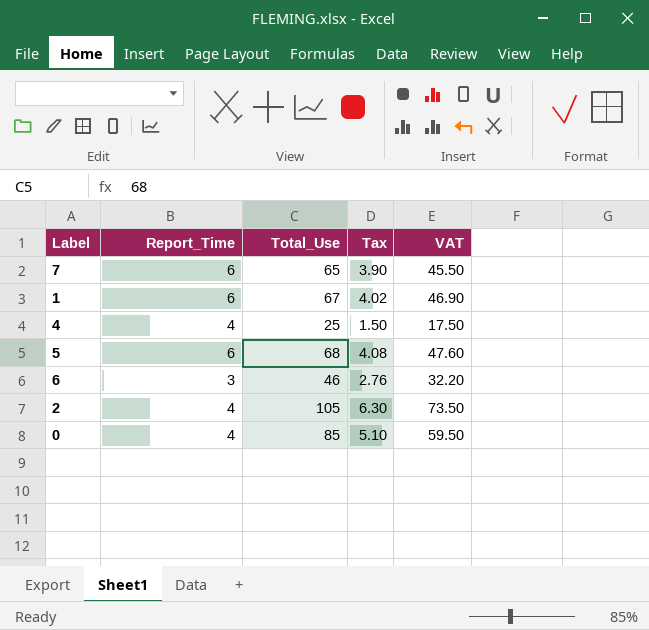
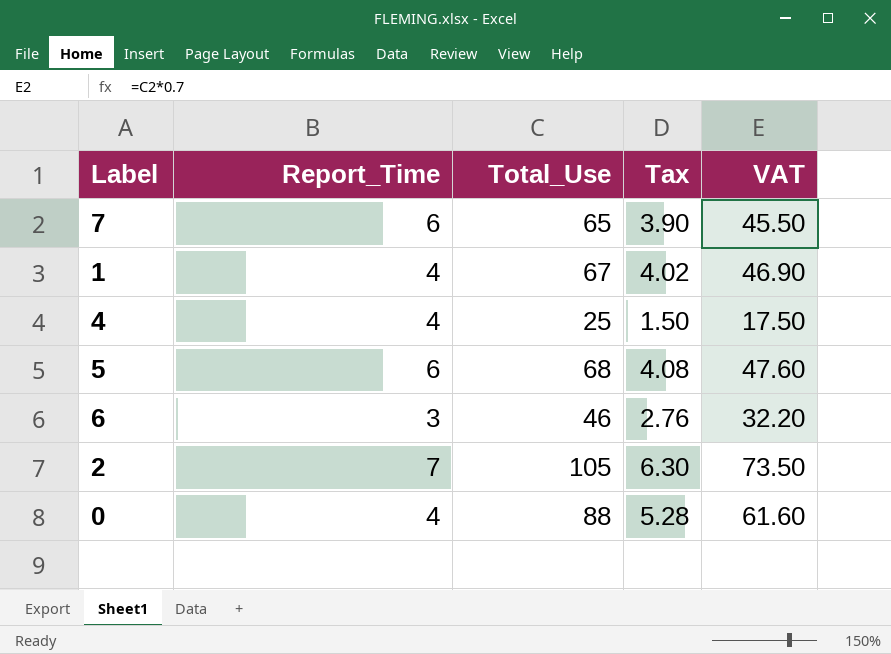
1 | Report_Time: 6 -> 4
2 | Report_Time: 4 -> 7
0 | Total_Use: 85 -> 88
0 | Tax: 5.10 -> 5.28
0 | VAT: 59.50 -> 61.60

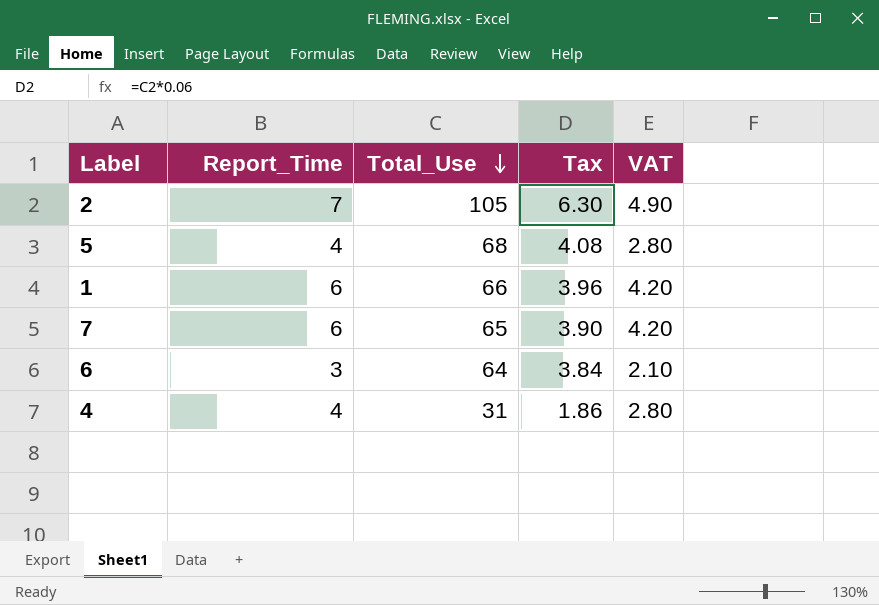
row order: none -> Total_Use descending
column VAT | formula: [Total_Use] * 0.7 -> [Report_Time] * 0.7
row 0: 4 | 88 | 5.28 | 61.60 -> none
5 | Report_Time: 6 -> 4
1 | Report_Time: 4 -> 6
1 | Total_Use: 67 -> 66
1 | Tax: 4.02 -> 3.96
6 | Total_Use: 46 -> 64
6 | Tax: 2.76 -> 3.84
4 | Total_Use: 25 -> 31
4 | Tax: 1.50 -> 1.86

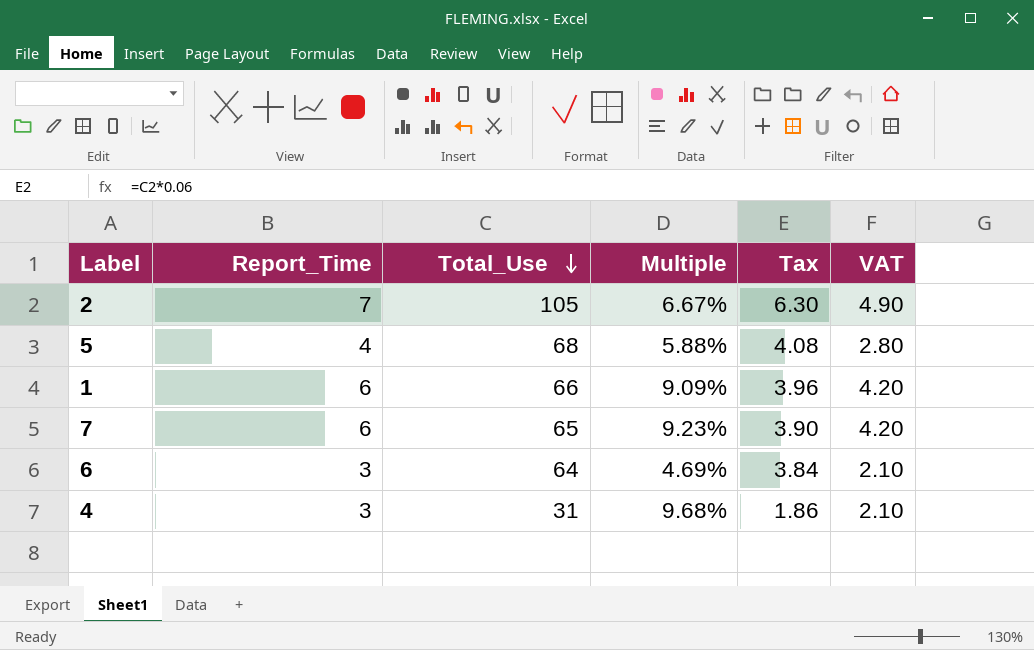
column Multiple | formula: none -> [Report_Time] / [Total_Use]
4 | Report_Time: 4 -> 3
4 | VAT: 2.80 -> 2.10

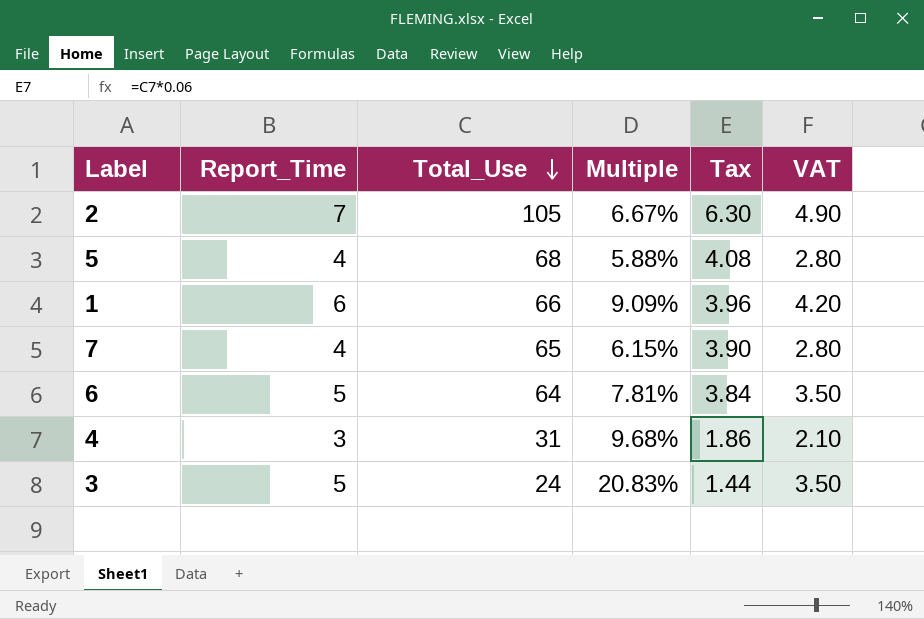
7 | Report_Time: 6 -> 4
7 | Multiple: 9.23% -> 6.15%
7 | VAT: 4.20 -> 2.80
6 | Report_Time: 3 -> 5
6 | Multiple: 4.69% -> 7.81%
6 | VAT: 2.10 -> 3.50
row 3: none -> 5 | 24 | 20.83% | 1.44 | 3.50

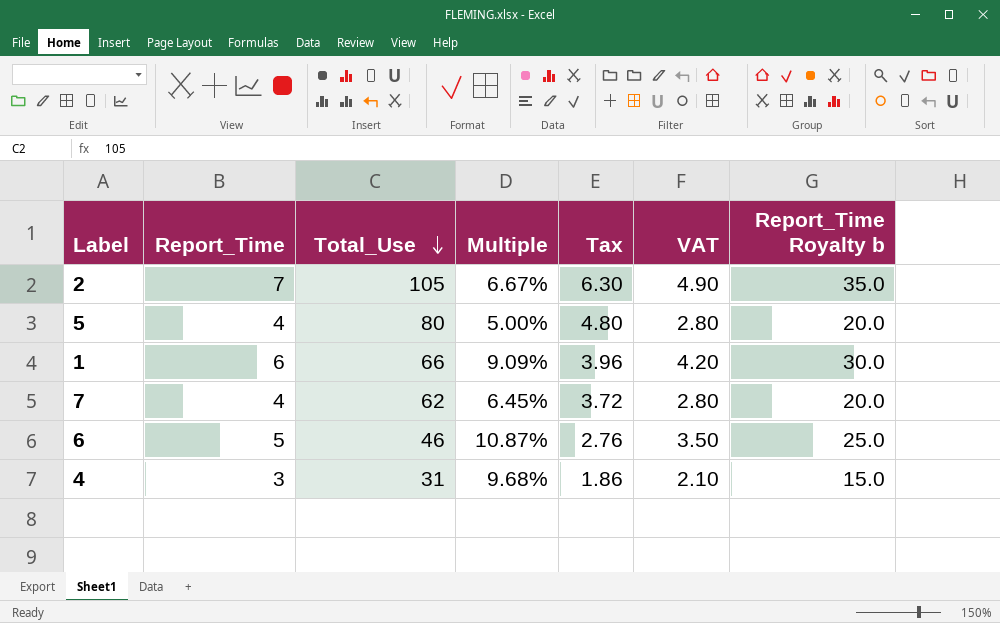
column Report_Time Royalty b | formula: none -> [Report_Time] * 5
row 3: 5 | 24 | 20.83% | 1.44 | 3.50 -> none
5 | Total_Use: 68 -> 80
5 | Multiple: 5.88% -> 5.00%
5 | Tax: 4.08 -> 4.80
7 | Total_Use: 65 -> 62
7 | Multiple: 6.15% -> 6.45%
7 | Tax: 3.90 -> 3.72
6 | Total_Use: 64 -> 46
6 | Multiple: 7.81% -> 10.87%
6 | Tax: 3.84 -> 2.76

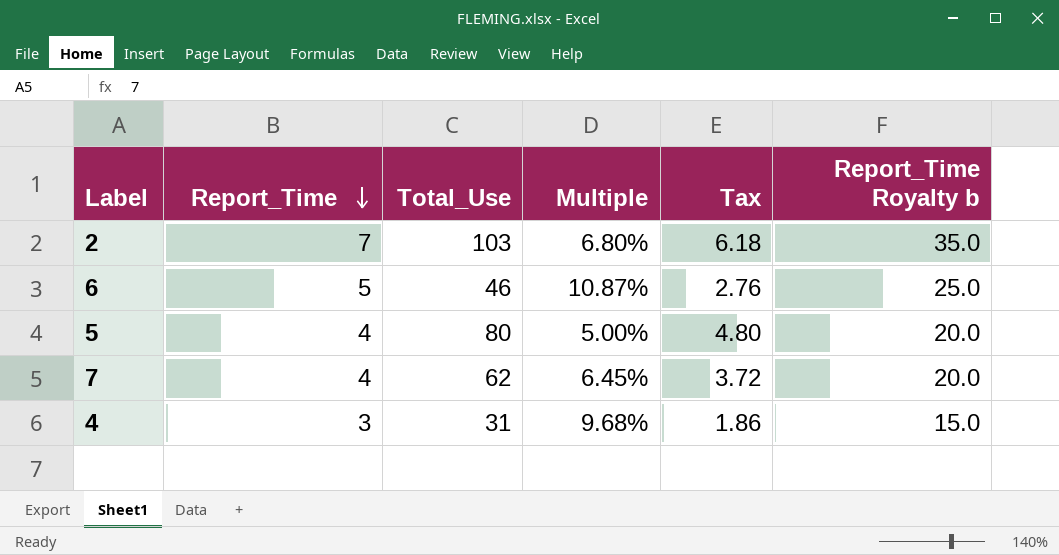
row order: Total_Use descending -> Report_Time descending
column VAT | formula: [Report_Time] * 0.7 -> none
row 1: 6 | 66 | 9.09% | 3.96 | 4.20 | 30.0 -> none
2 | Total_Use: 105 -> 103
2 | Multiple: 6.67% -> 6.80%
2 | Tax: 6.30 -> 6.18

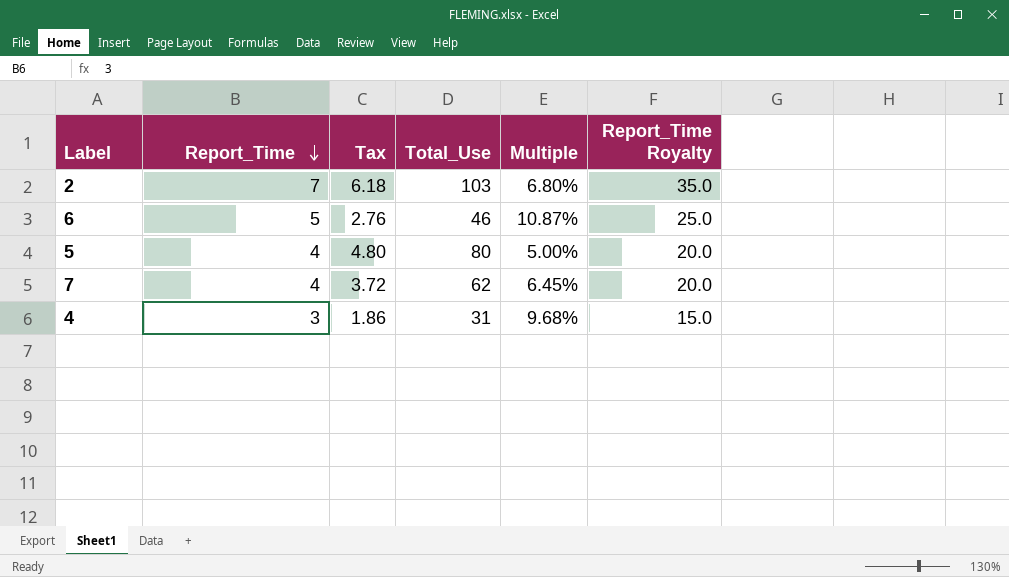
column Tax | position: 5 -> 3
column name: Report_Time Royalty b -> Report_Time Royalty

